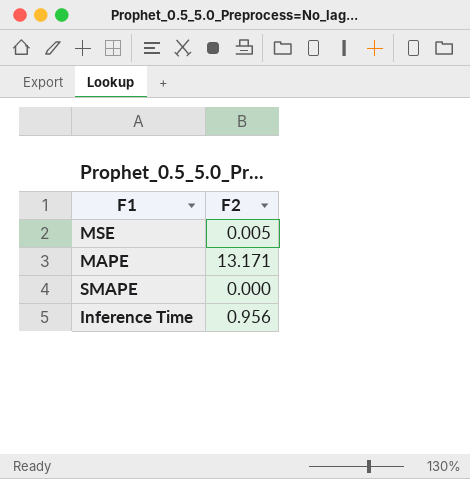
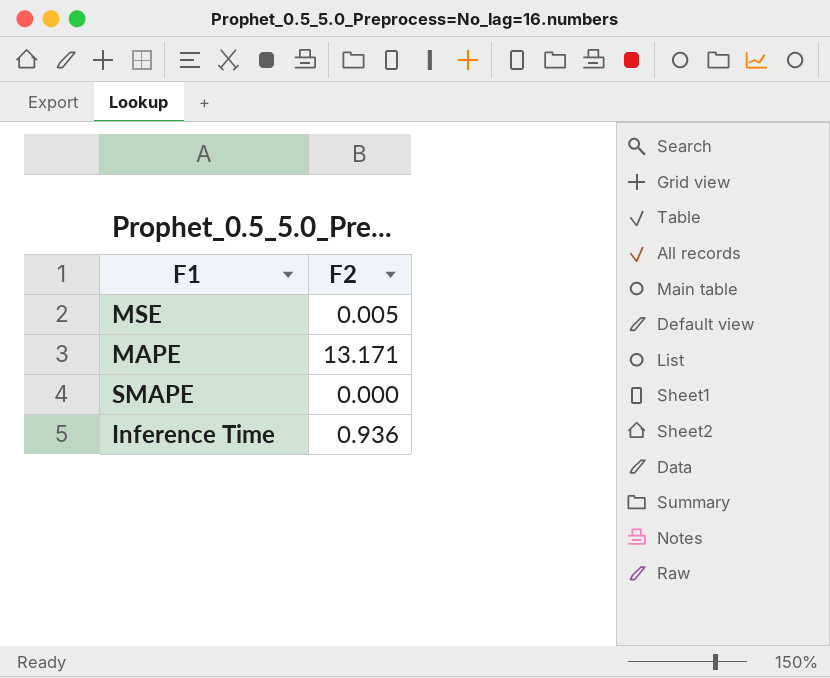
Inference Time | F2: 0.956 -> 0.936

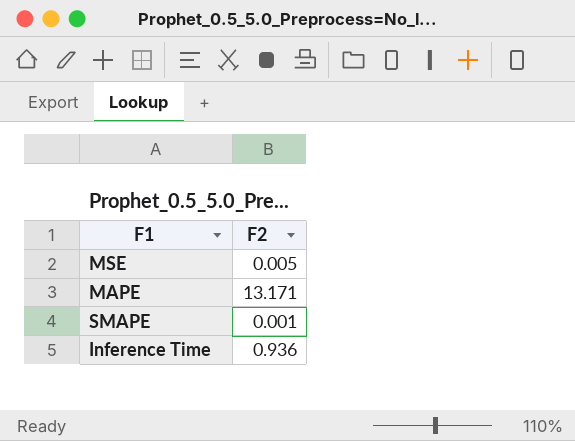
SMAPE | F2: 0.000 -> 0.001

